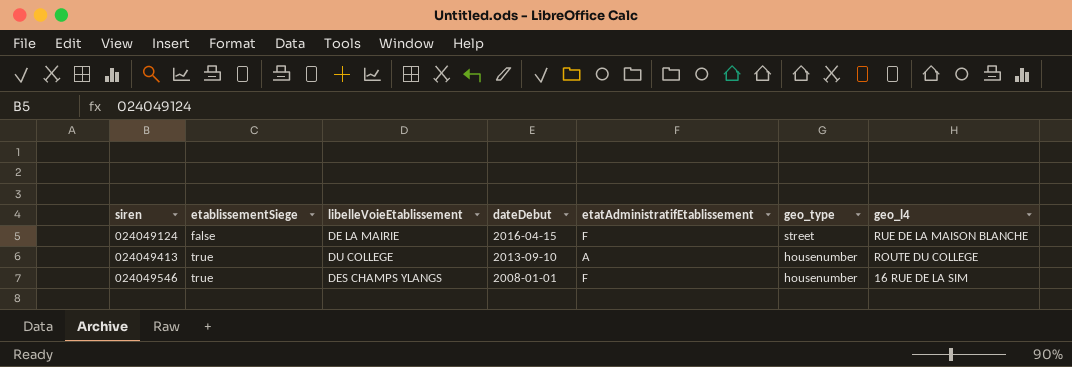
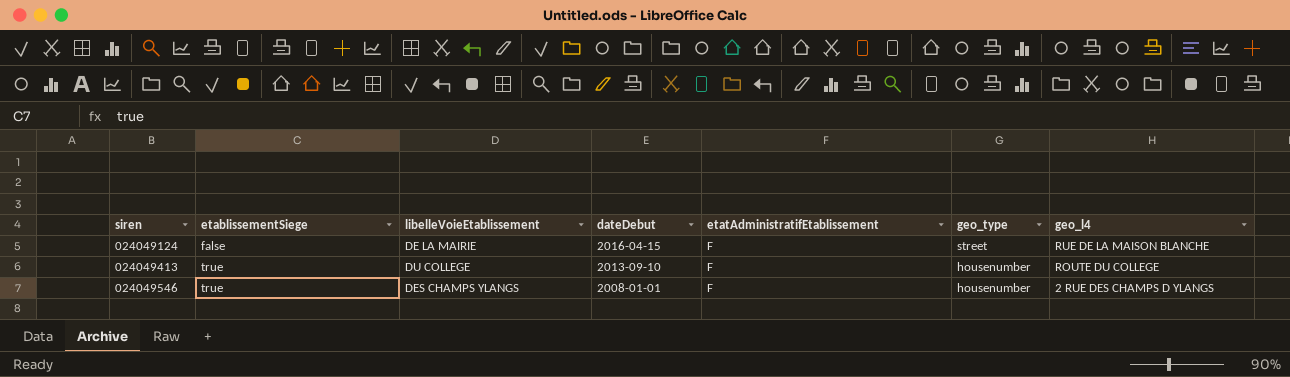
024049413 | etatAdministratifEtablissement: A -> F
024049546 | geo_l4: 16 RUE DE LA SIM -> 2 RUE DES CHAMPS D YLANGS

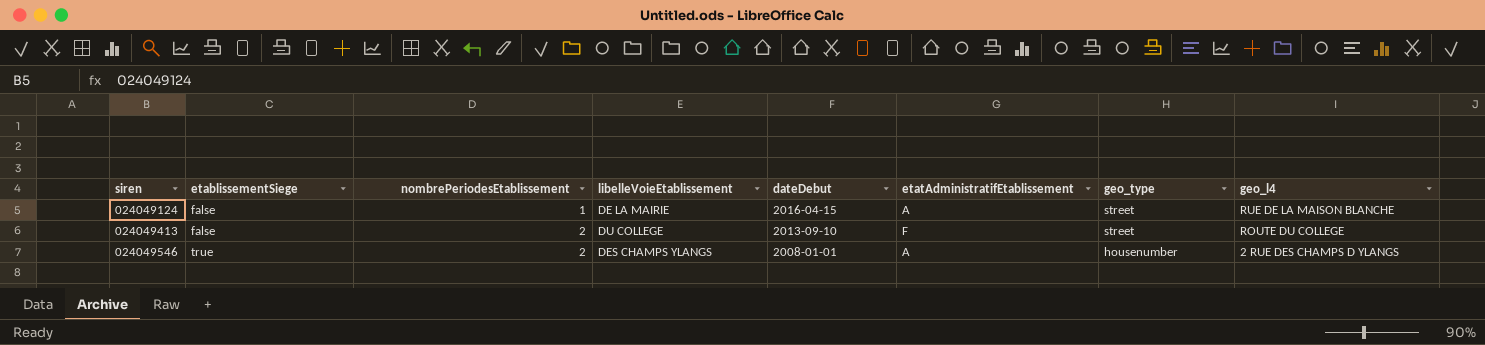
column nombrePeriodesEtablissement | position: none -> 3
024049124 | etatAdministratifEtablissement: F -> A
024049413 | etablissementSiege: true -> false
024049413 | geo_type: housenumber -> street
024049546 | etatAdministratifEtablissement: F -> A

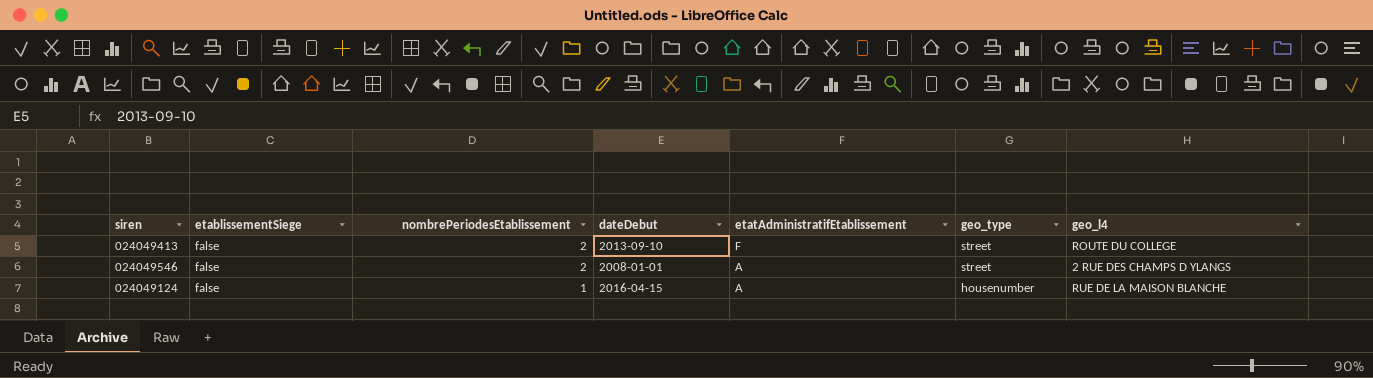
row order: siren ascending -> nombrePeriodesEtablissement descending
column libelleVoieEtablissement | position: 4 -> none
024049546 | etablissementSiege: true -> false
024049546 | geo_type: housenumber -> street
024049124 | geo_type: street -> housenumber

